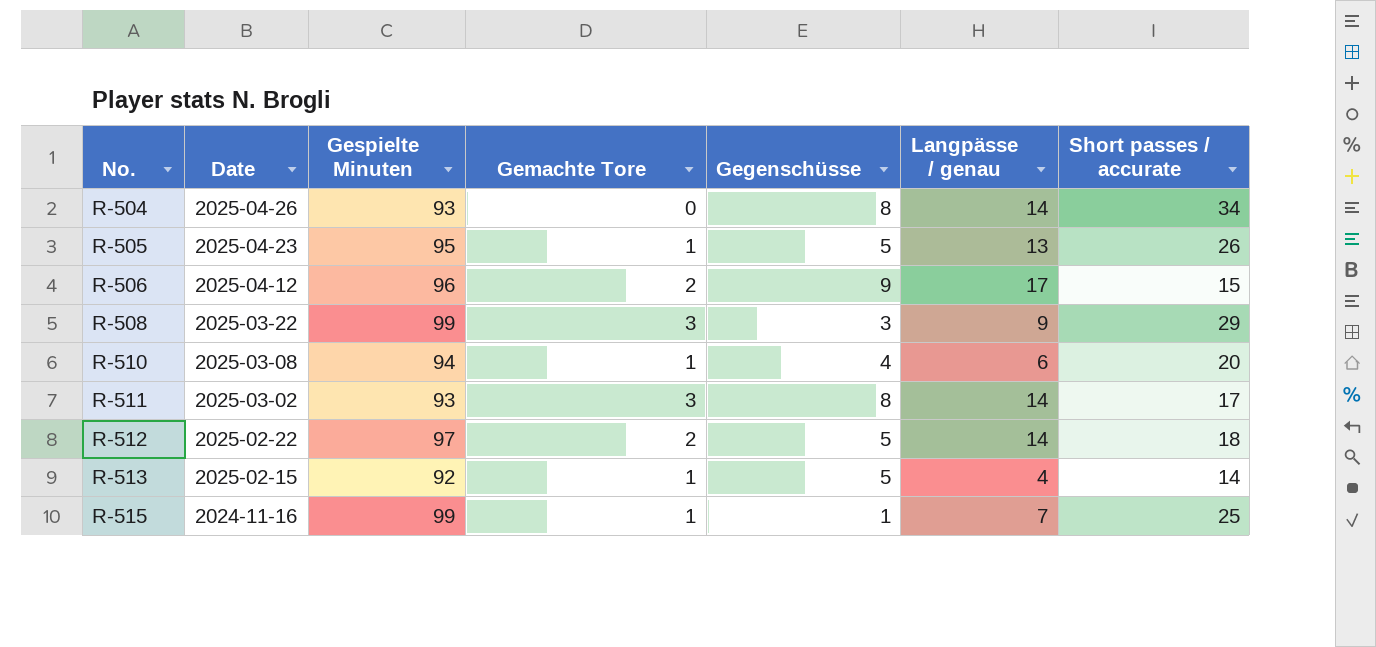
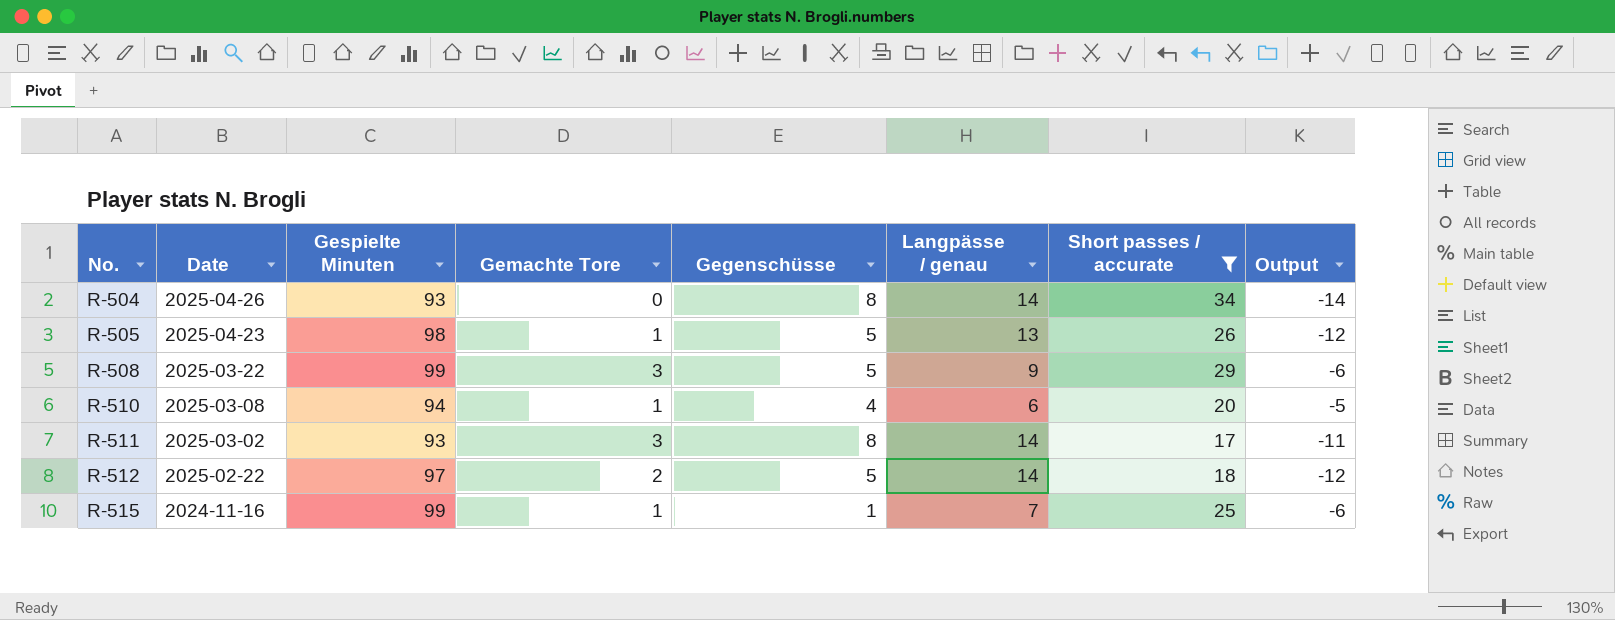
filter: none -> Short passes / accurate >= 17
column Output | formula: none -> [Gemachte Tore] - [Langpässe / genau]
R-505 | Gespielte Minuten: 95 -> 98
R-508 | Gegenschüsse: 3 -> 5

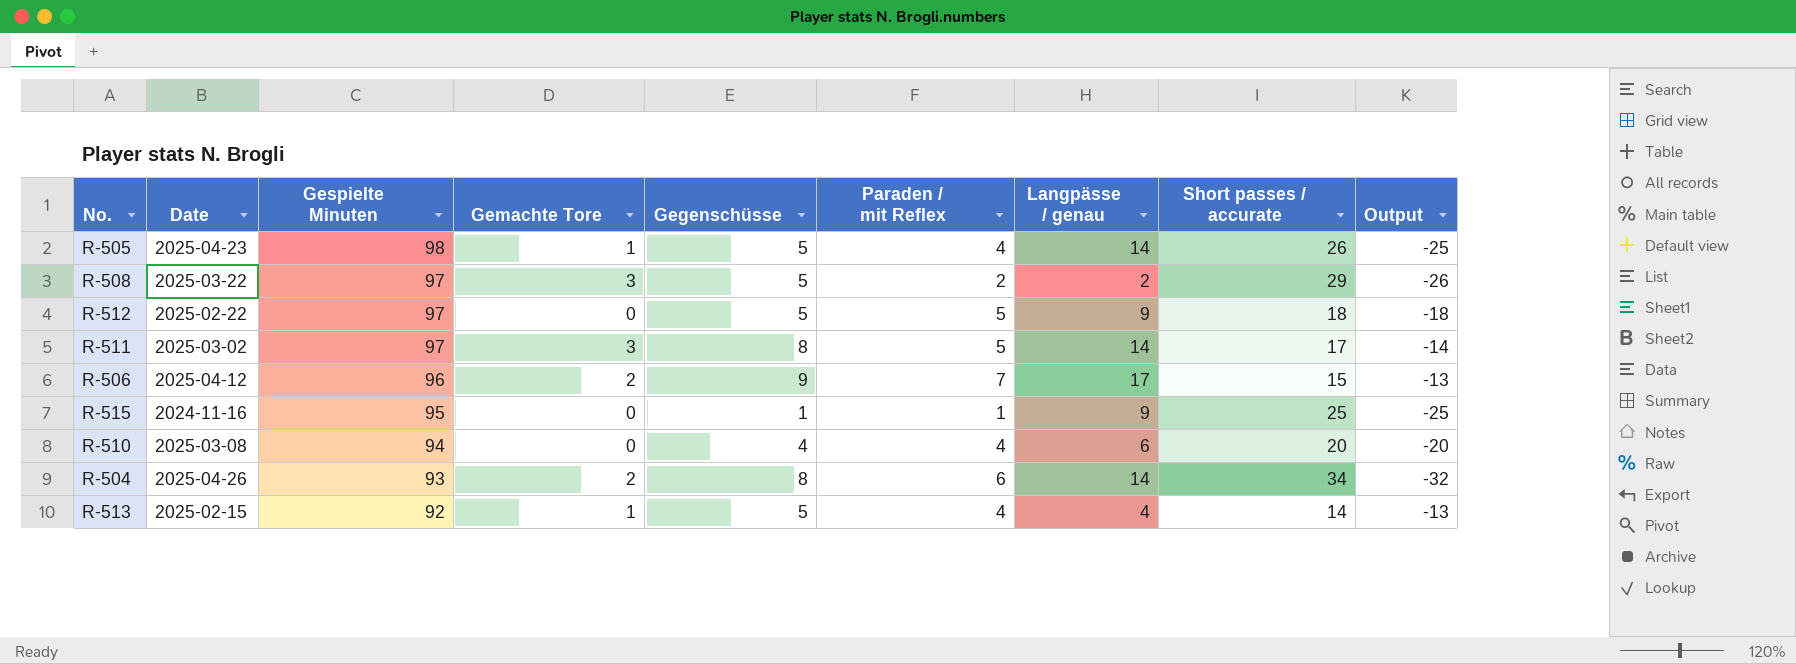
filter: Short passes / accurate >= 17 -> none
row order: No. ascending -> Gespielte Minuten descending
column Paraden / mit Reflex | formula: none -> [Gegenschüsse] - [Gemachte Tore]
column Output | formula: [Gemachte Tore] - [Langpässe / genau] -> [Gemachte Tore] - [Short passes / accurate]
R-505 | Langpässe / genau: 13 -> 14
R-508 | Gespielte Minuten: 99 -> 97
R-508 | Langpässe / genau: 9 -> 2
R-512 | Gemachte Tore: 2 -> 0
R-512 | Langpässe / genau: 14 -> 9
R-511 | Gespielte Minuten: 93 -> 97
R-515 | Gespielte Minuten: 99 -> 95
R-515 | Gemachte Tore: 1 -> 0
R-515 | Langpässe / genau: 7 -> 9
R-510 | Gemachte Tore: 1 -> 0
R-504 | Gemachte Tore: 0 -> 2

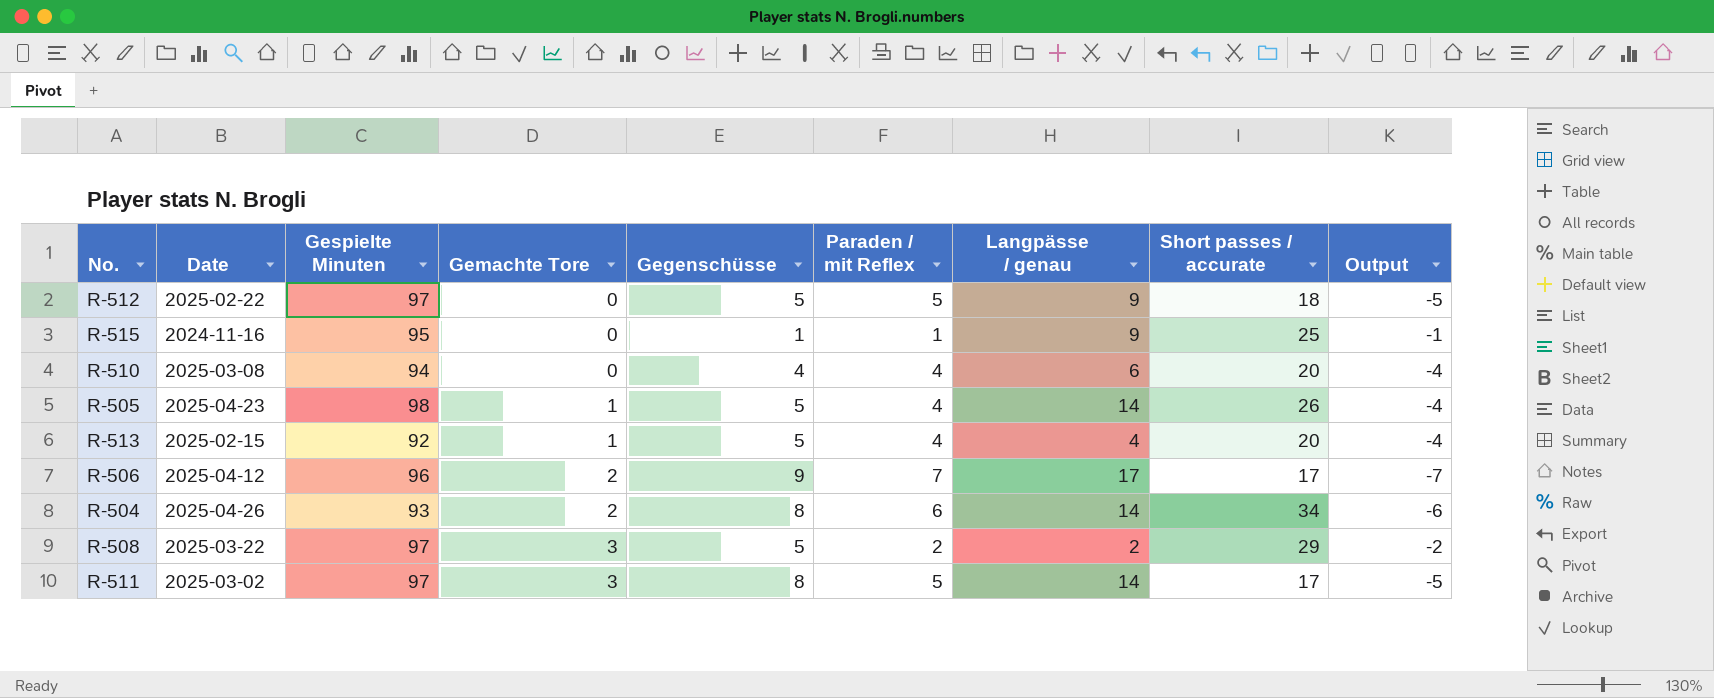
row order: Gespielte Minuten descending -> Gemachte Tore ascending
column Output | formula: [Gemachte Tore] - [Short passes / accurate] -> [Gemachte Tore] - [Gegenschüsse]
R-513 | Short passes / accurate: 14 -> 20
R-506 | Short passes / accurate: 15 -> 17

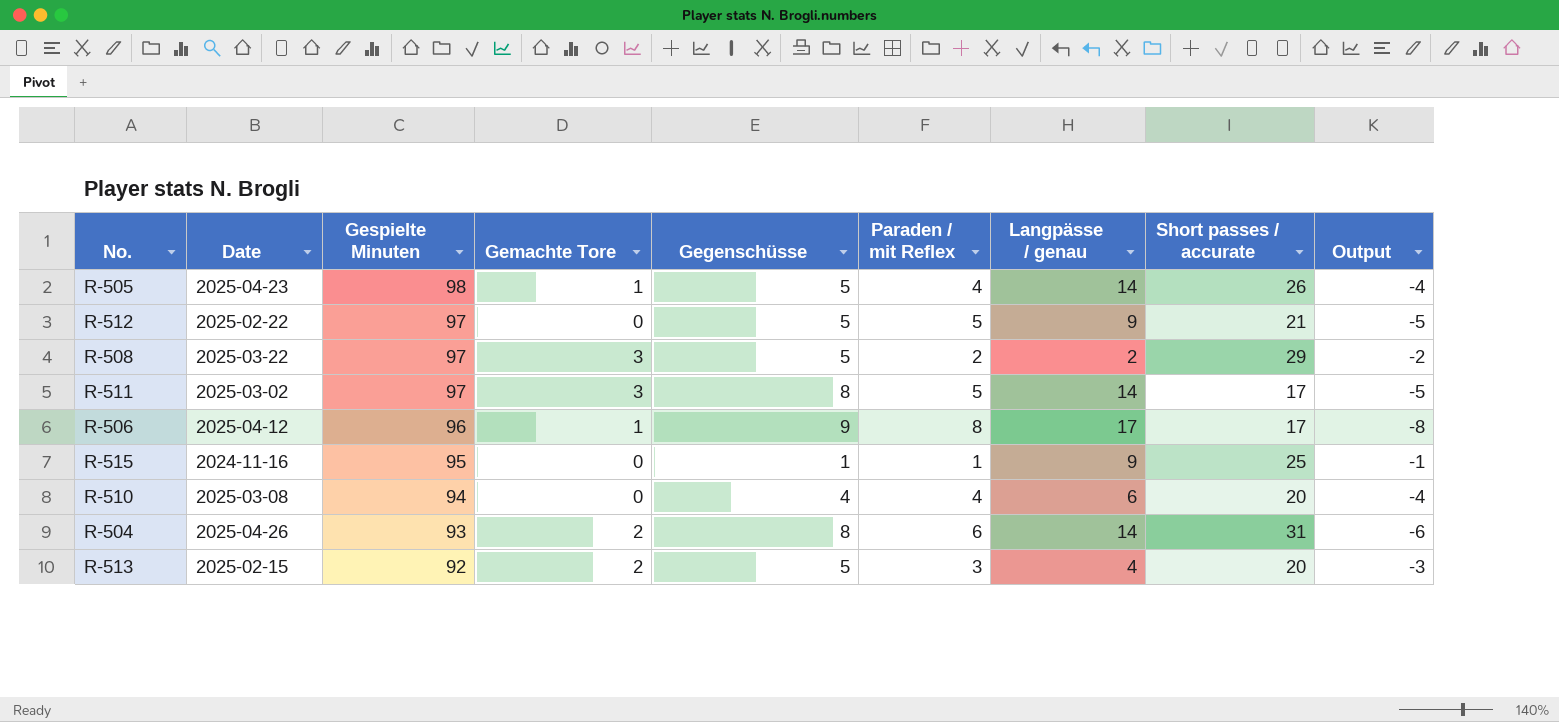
row order: Gemachte Tore ascending -> Gespielte Minuten descending
R-512 | Short passes / accurate: 18 -> 21
R-506 | Gemachte Tore: 2 -> 1
R-506 | Paraden / mit Reflex: 7 -> 8
R-506 | Output: -7 -> -8
R-504 | Short passes / accurate: 34 -> 31
R-513 | Gemachte Tore: 1 -> 2
R-513 | Paraden / mit Reflex: 4 -> 3
R-513 | Output: -4 -> -3

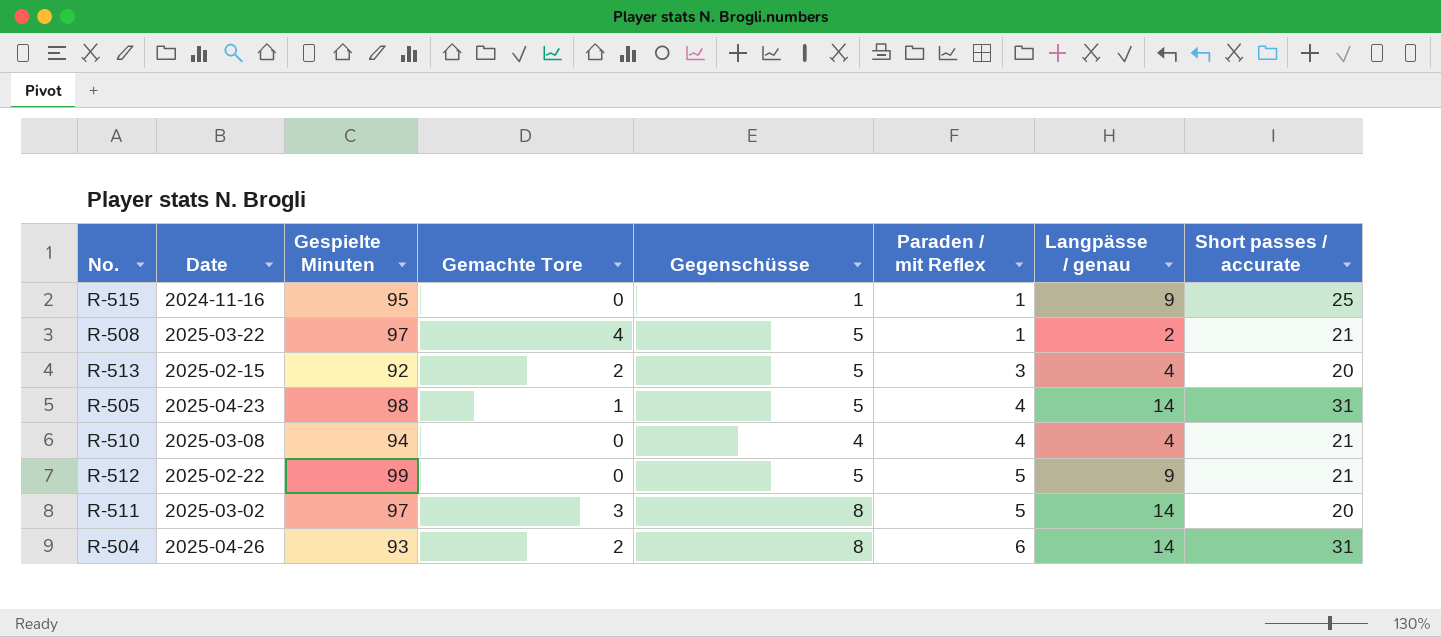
row order: Gespielte Minuten descending -> Paraden / mit Reflex ascending
column Output | formula: [Gemachte Tore] - [Gegenschüsse] -> none
row R-506: 2025-04-12 | 96 | 1 | 9 | 8 | 17 | 17 | -8 -> none
R-508 | Gemachte Tore: 3 -> 4
R-508 | Paraden / mit Reflex: 2 -> 1
R-508 | Short passes / accurate: 29 -> 21
R-505 | Short passes / accurate: 26 -> 31
R-510 | Langpässe / genau: 6 -> 4
R-510 | Short passes / accurate: 20 -> 21
R-512 | Gespielte Minuten: 97 -> 99
R-511 | Short passes / accurate: 17 -> 20

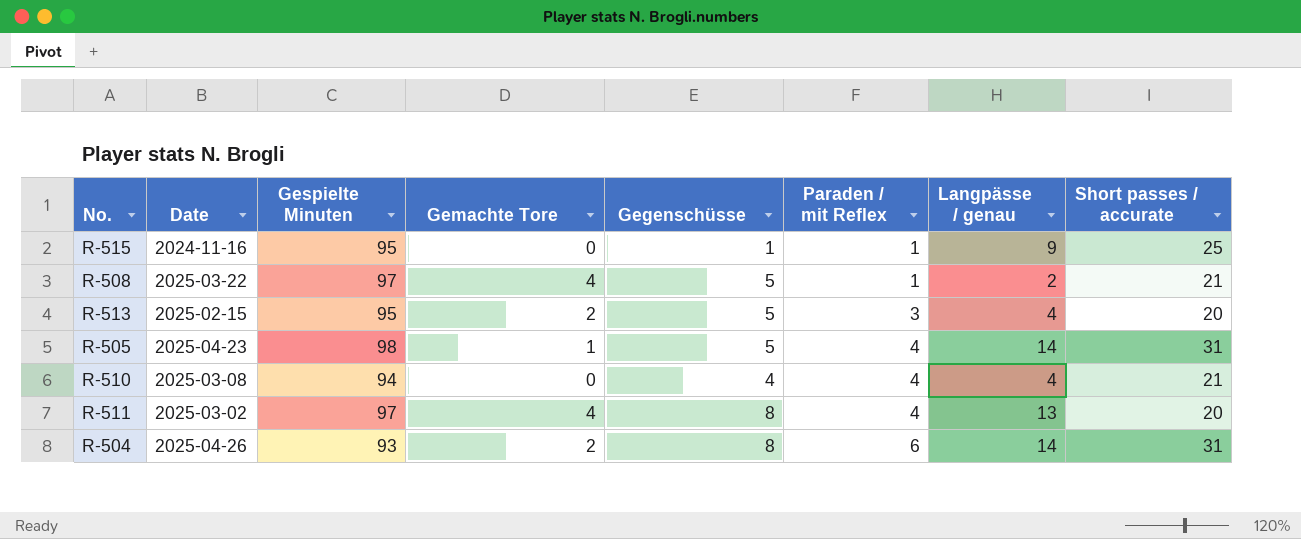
row R-512: 2025-02-22 | 99 | 0 | 5 | 5 | 9 | 21 -> none
R-513 | Gespielte Minuten: 92 -> 95
R-511 | Gemachte Tore: 3 -> 4
R-511 | Paraden / mit Reflex: 5 -> 4
R-511 | Langpässe / genau: 14 -> 13

